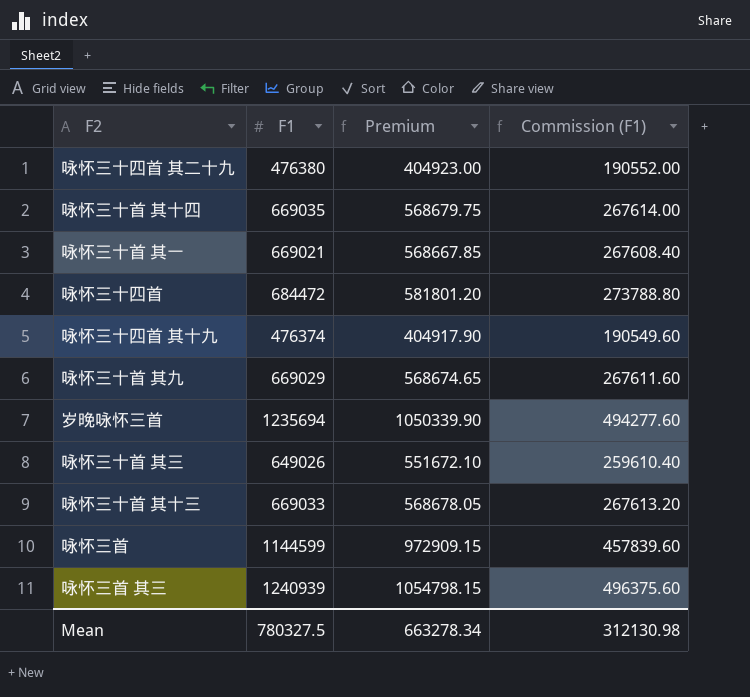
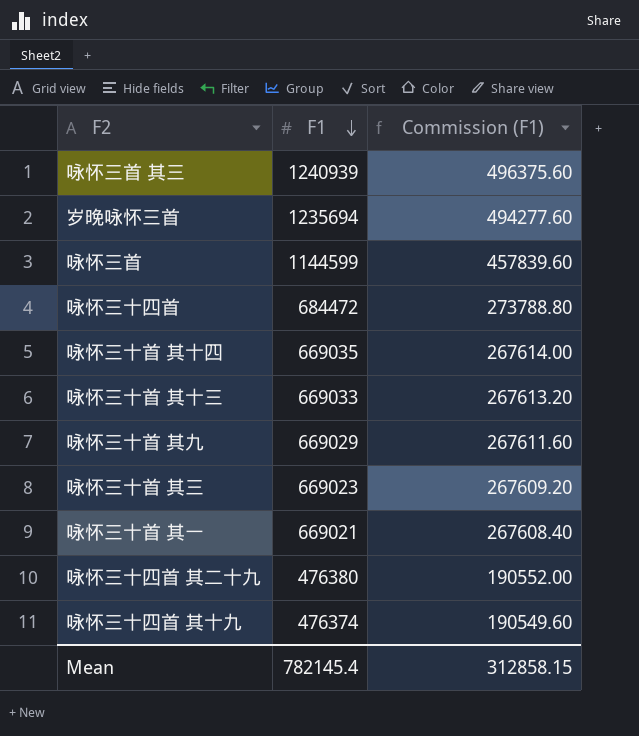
row order: none -> F1 descending
column Premium | formula: [F1] * 0.85 -> none
咏怀三十首 其三 | F1: 649026 -> 669023
咏怀三十首 其三 | Commission (F1): 259610.40 -> 267609.20
Mean | F1: 780327.5 -> 782145.4
Mean | Commission (F1): 312130.98 -> 312858.15

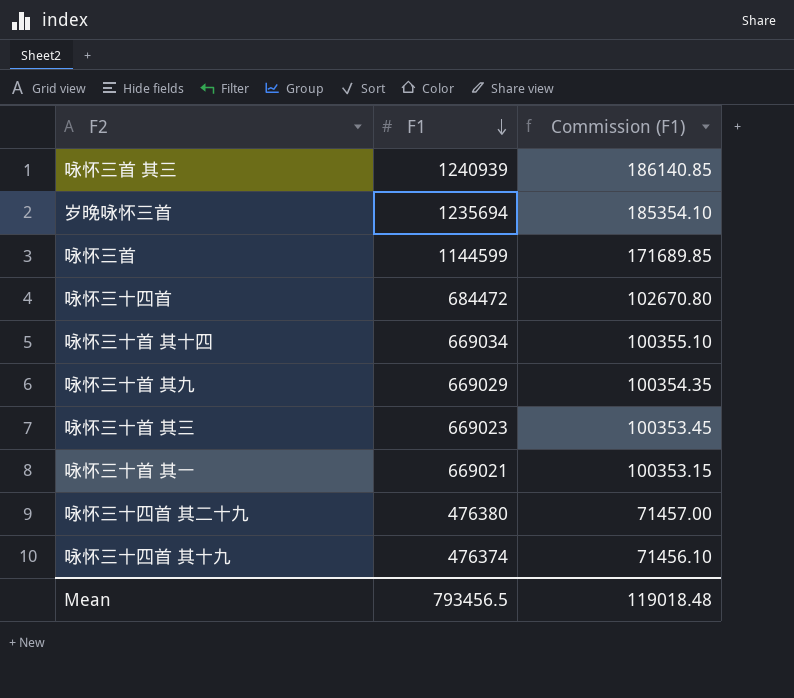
column Commission (F1) | formula: [F1] * 0.4 -> [F1] * 0.15
row 咏怀三十首 其十三: 669033 | 267613.20 -> none
咏怀三十首 其十四 | F1: 669035 -> 669034
Mean | F1: 782145.4 -> 793456.5
Mean | Commission (F1): 312858.15 -> 119018.48

